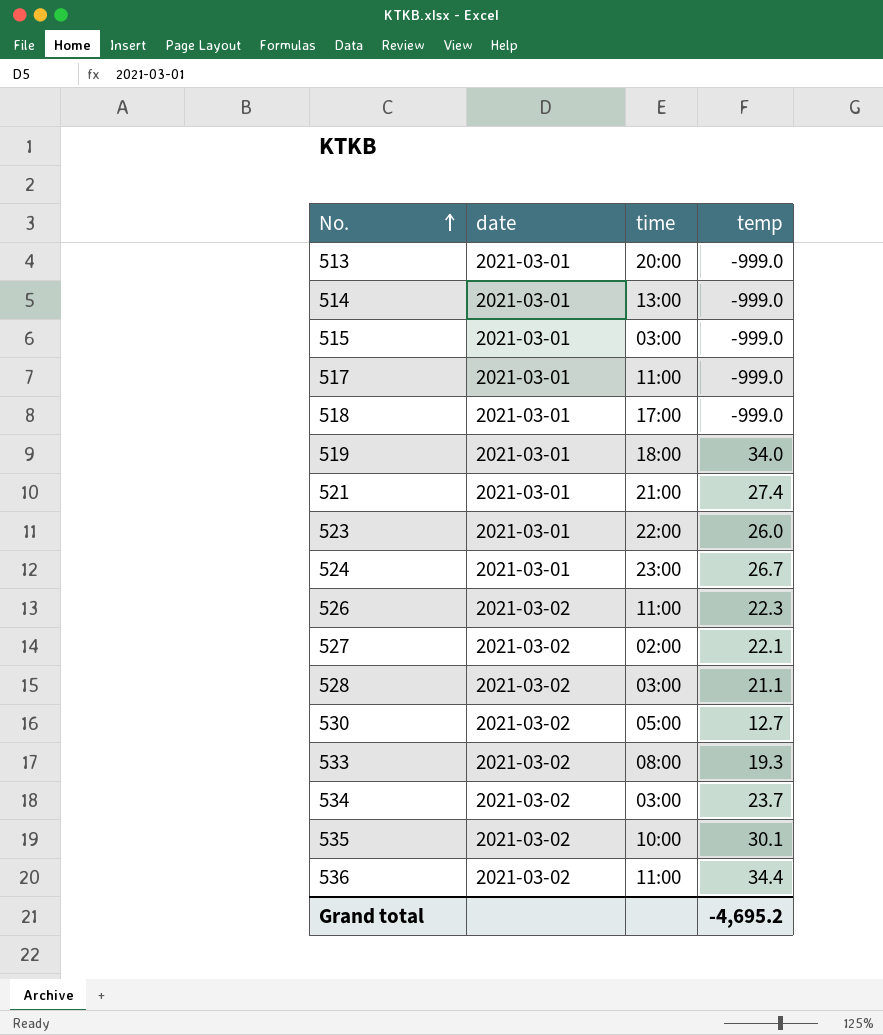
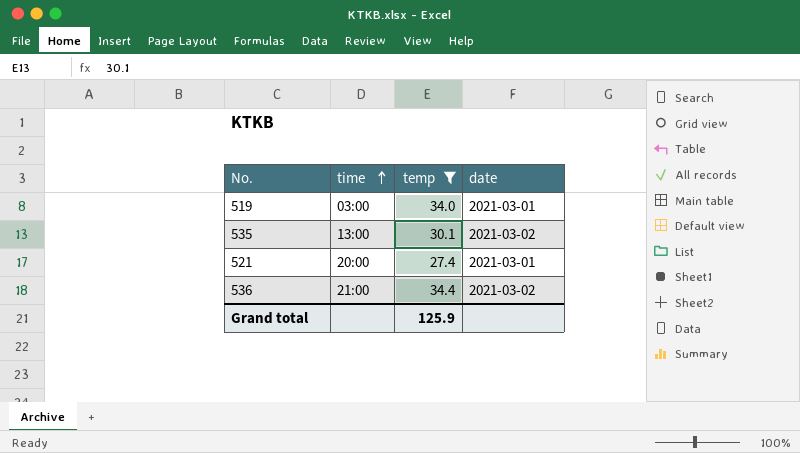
filter: none -> temp >= 27.4
row order: No. ascending -> time ascending
column date | position: 2 -> 4
519 | time: 18:00 -> 03:00
535 | time: 10:00 -> 13:00
521 | time: 21:00 -> 20:00
536 | time: 11:00 -> 21:00
Grand total | temp: -4,695.2 -> 125.9

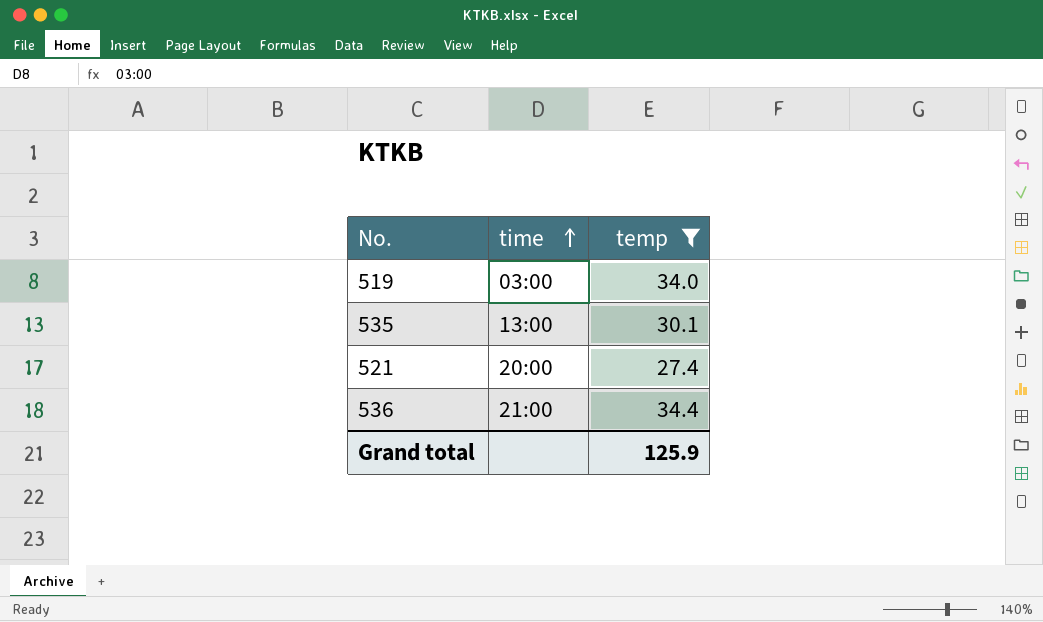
column date | position: 4 -> none

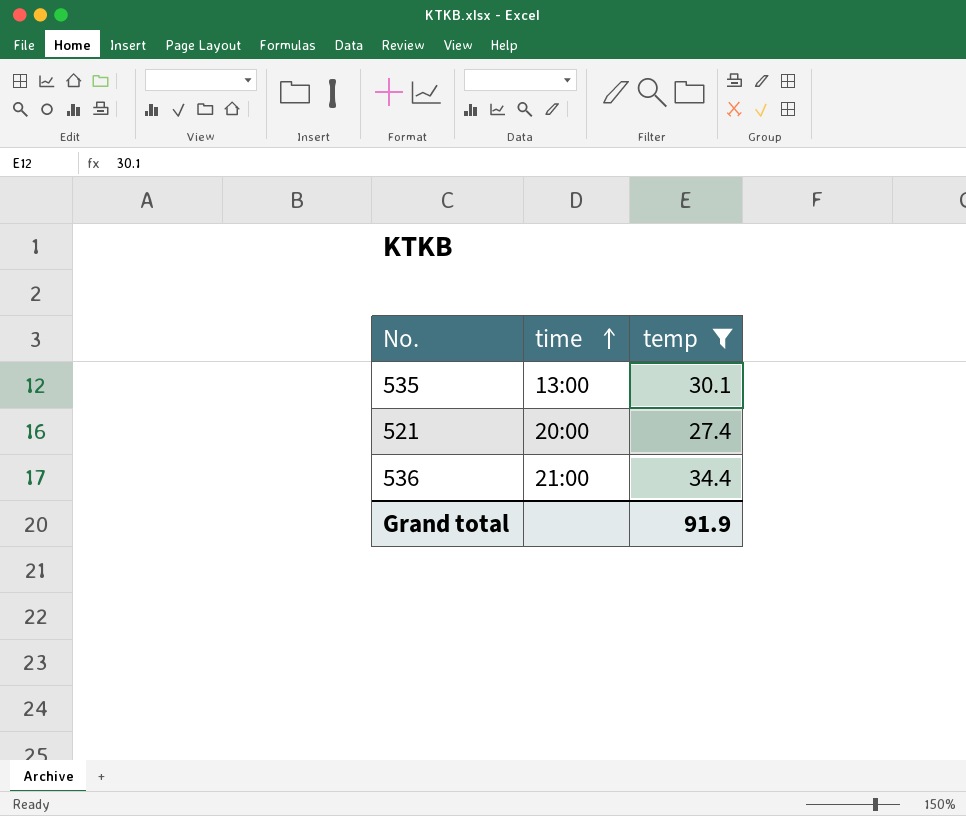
row 519: 03:00 | 34.0 -> none
Grand total | temp: 125.9 -> 91.9

